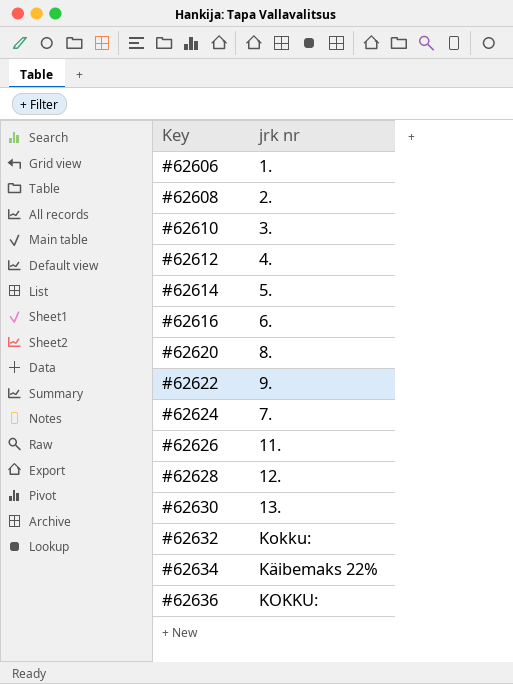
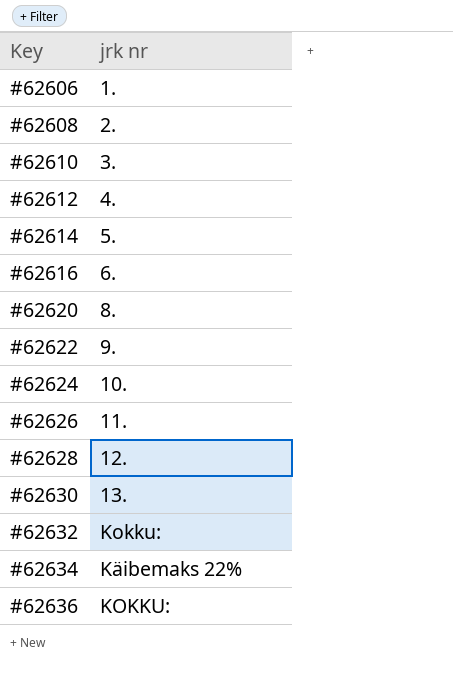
#62624 | jrk nr: 7. -> 10.

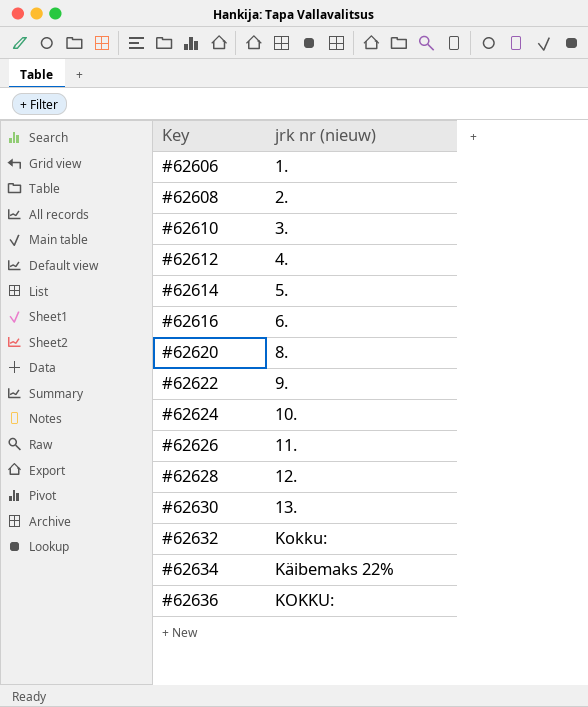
column name: jrk nr -> jrk nr (nieuw)

